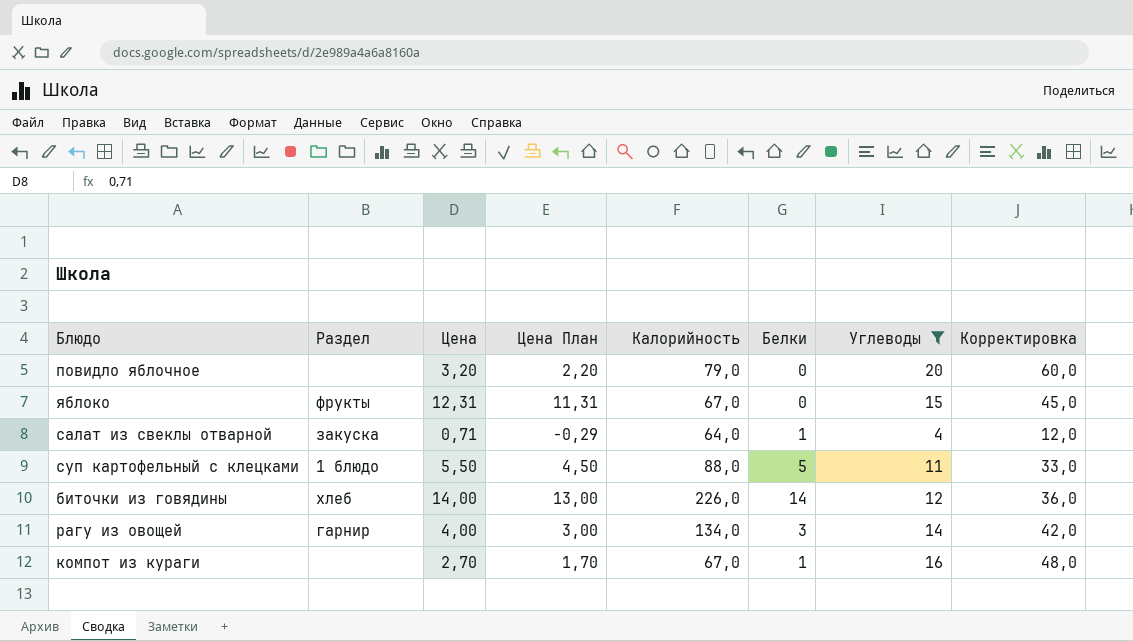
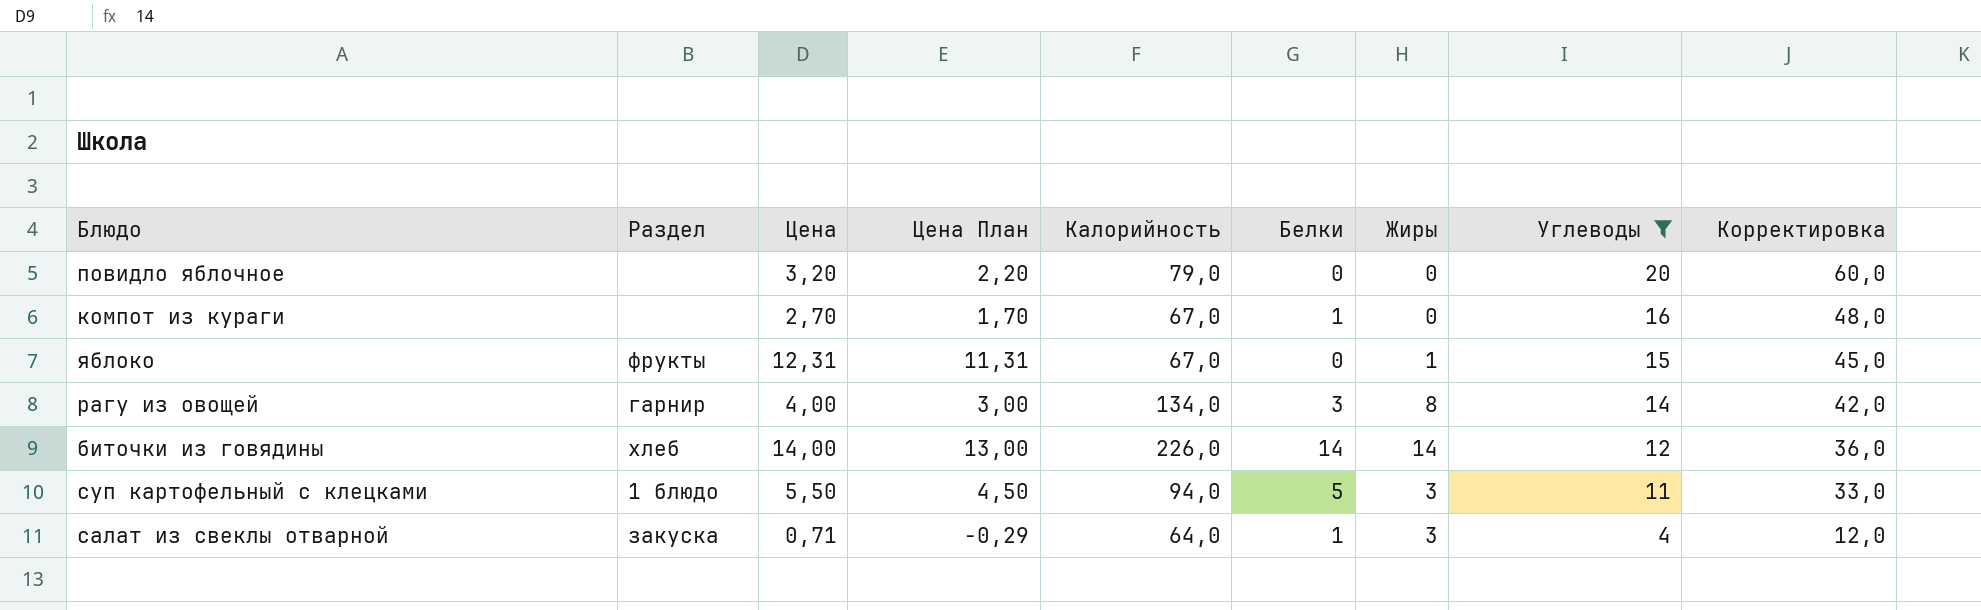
row order: none -> Углеводы descending
column Жиры | position: none -> 7
суп картофельный с клецками | Калорийность: 88,0 -> 94,0

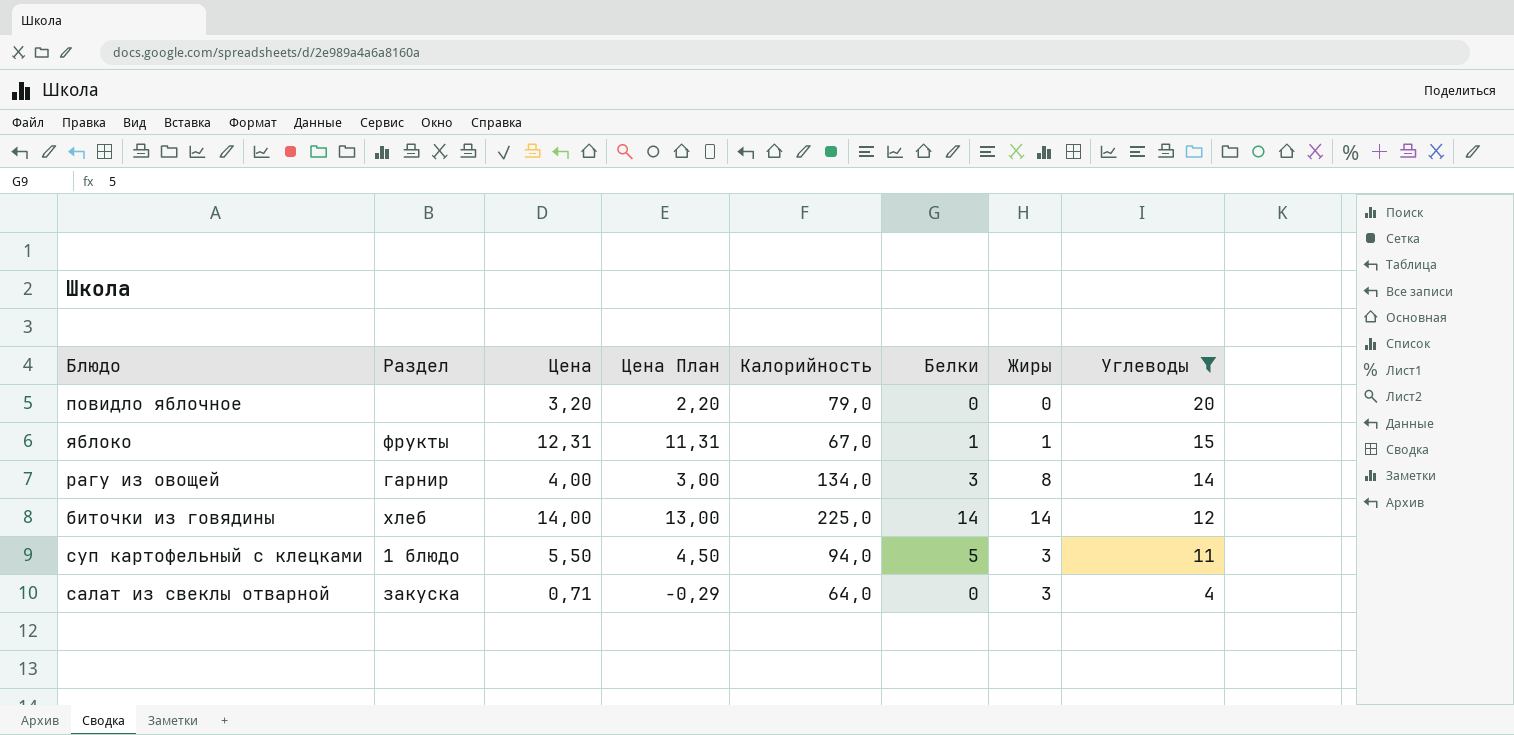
column Корректировка | formula: [Углеводы] * 3 -> none
row компот из кураги: none | 2,70 | 1,70 | 67,0 | 1 | 0 | 16 | 48,0 -> none
яблоко | Белки: 0 -> 1
биточки из говядины | Калорийность: 226,0 -> 225,0
салат из свеклы отварной | Белки: 1 -> 0

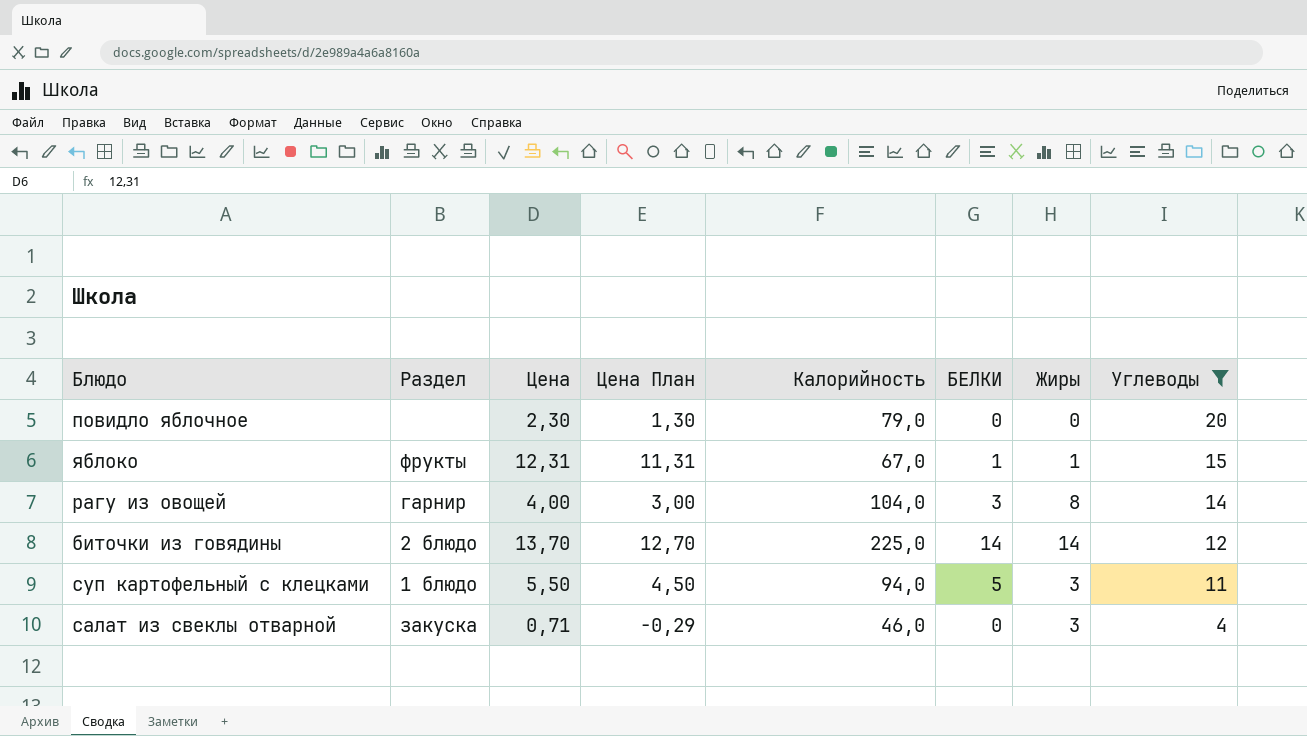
column name: Белки -> БЕЛКИ
повидло яблочное | Цена: 3,20 -> 2,30
повидло яблочное | Цена План: 2,20 -> 1,30
рагу из овощей | Калорийность: 134,0 -> 104,0
биточки из говядины | Раздел: хлеб -> 2 блюдо
биточки из говядины | Цена: 14,00 -> 13,70
биточки из говядины | Цена План: 13,00 -> 12,70
салат из свеклы отварной | Калорийность: 64,0 -> 46,0

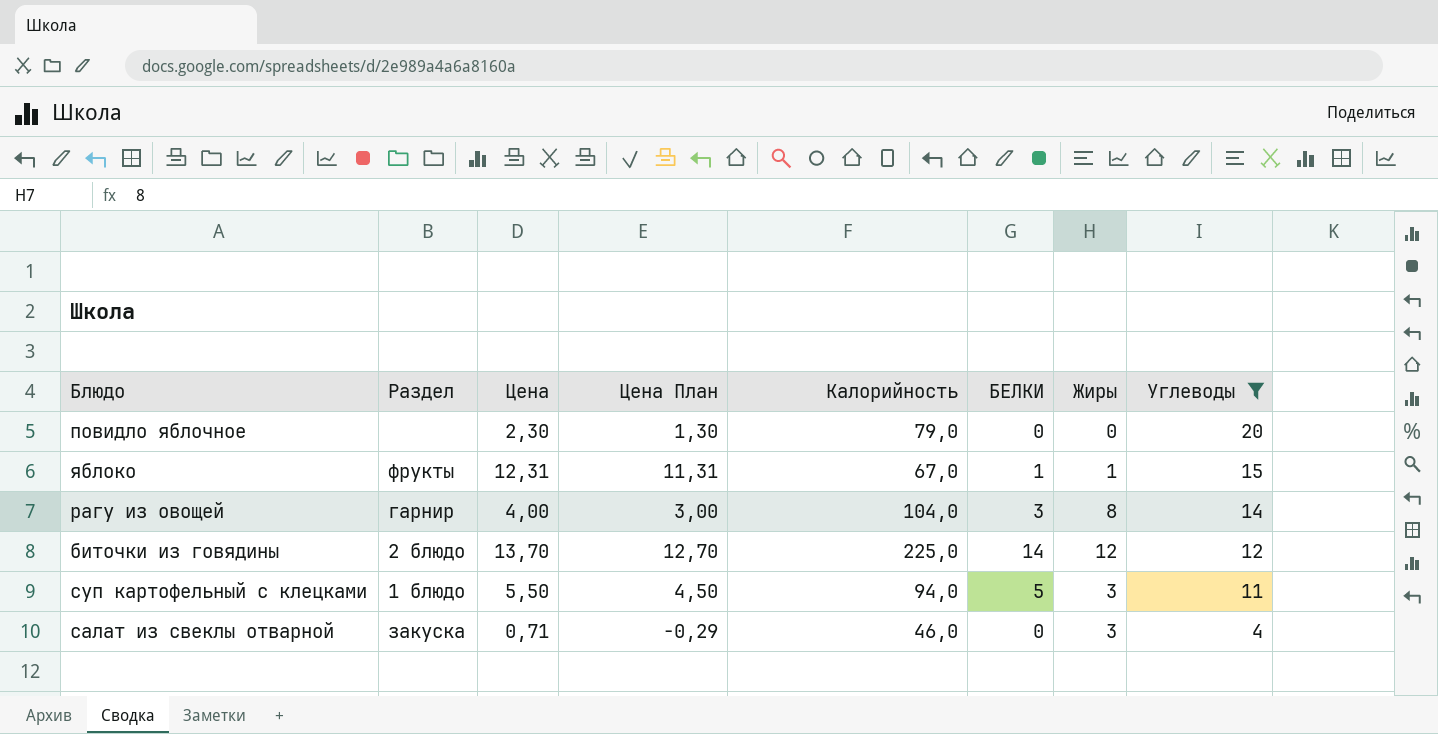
биточки из говядины | Жиры: 14 -> 12

